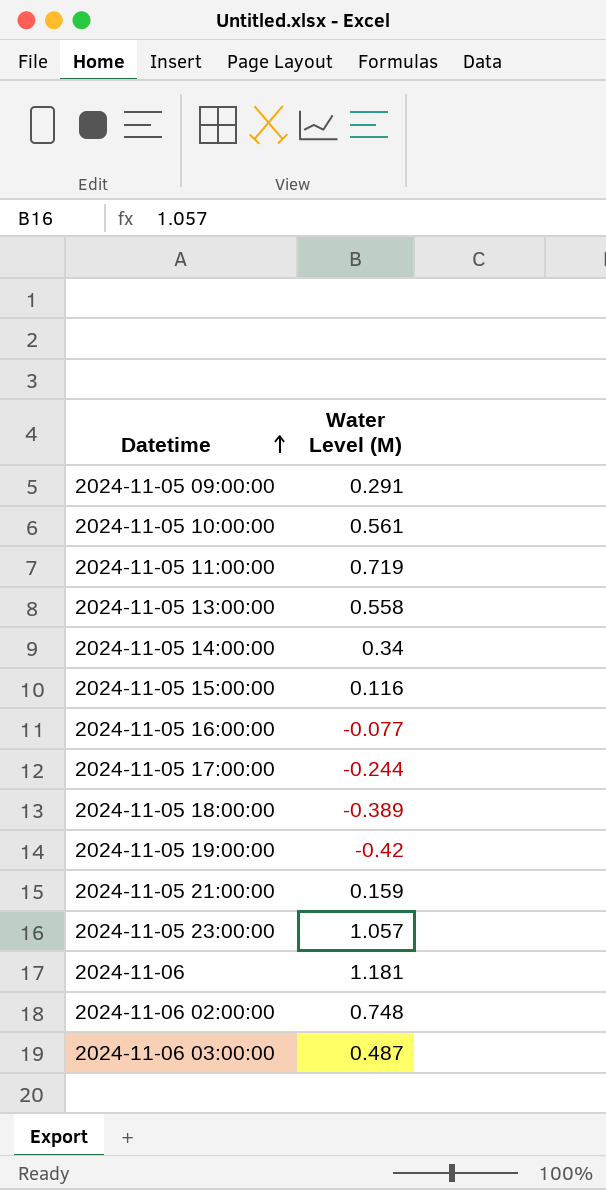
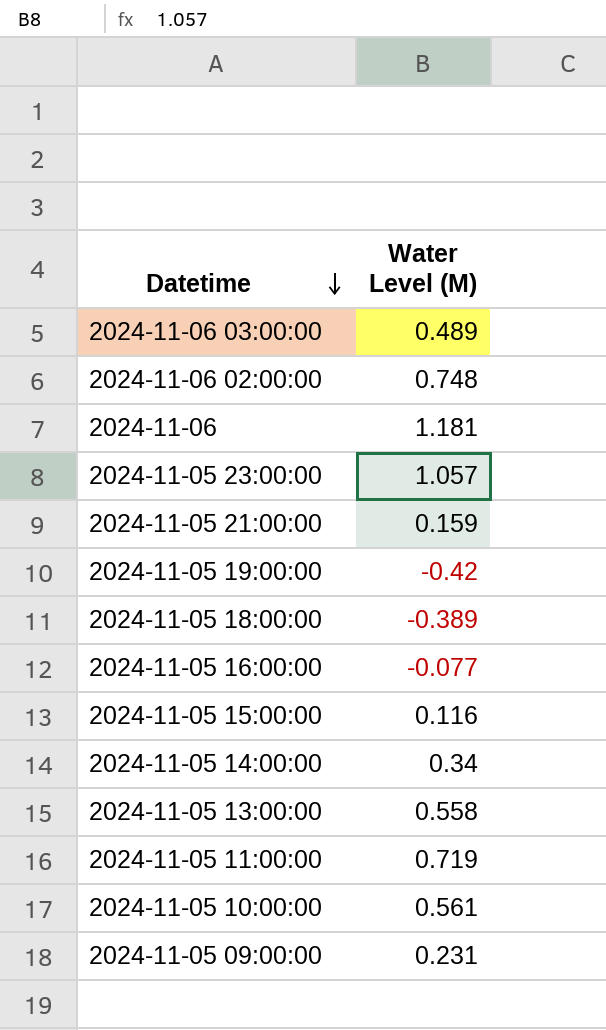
row order: Datetime ascending -> Datetime descending
row 2024-11-05 17:00:00: -0.244 -> none
2024-11-06 03:00:00 | Water Level (M): 0.487 -> 0.489
2024-11-05 09:00:00 | Water Level (M): 0.291 -> 0.231

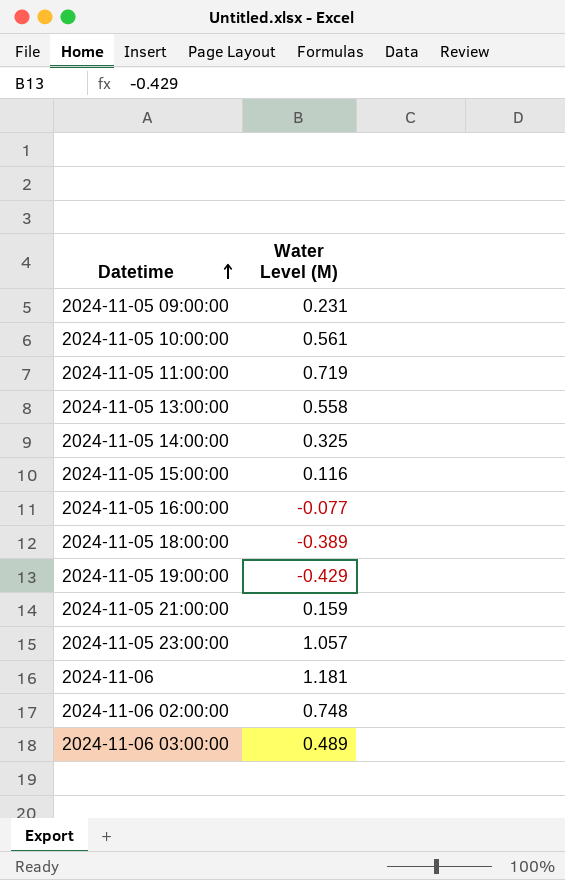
row order: Datetime descending -> Datetime ascending
2024-11-05 14:00:00 | Water Level (M): 0.34 -> 0.325
2024-11-05 19:00:00 | Water Level (M): -0.42 -> -0.429

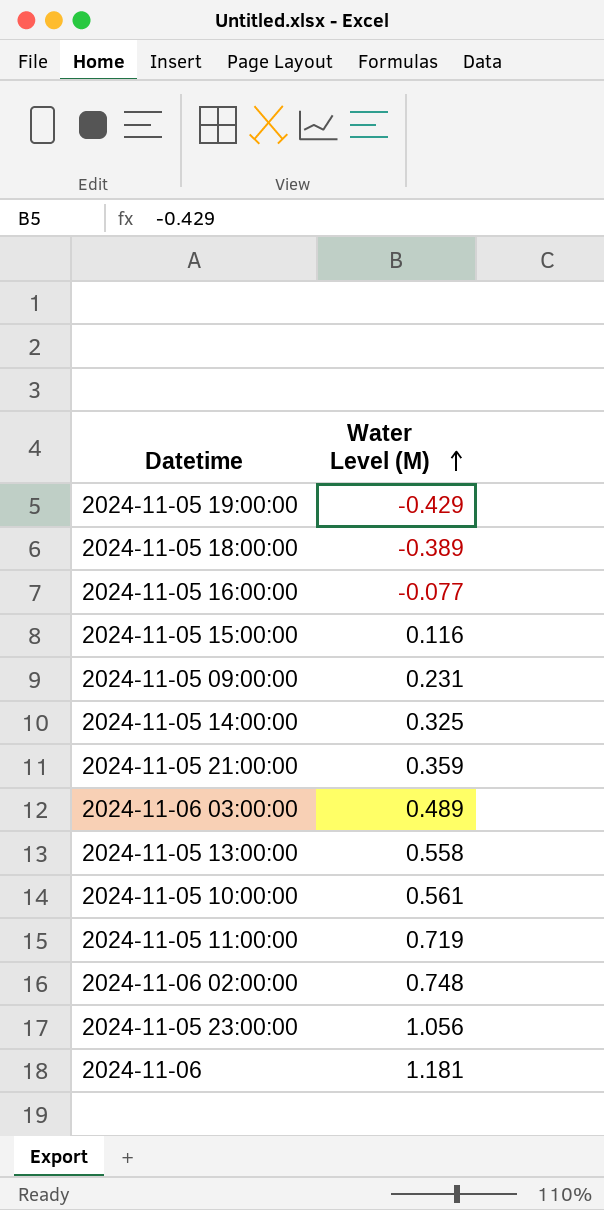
row order: Datetime ascending -> Water Level (M) ascending
2024-11-05 21:00:00 | Water Level (M): 0.159 -> 0.359
2024-11-05 23:00:00 | Water Level (M): 1.057 -> 1.056

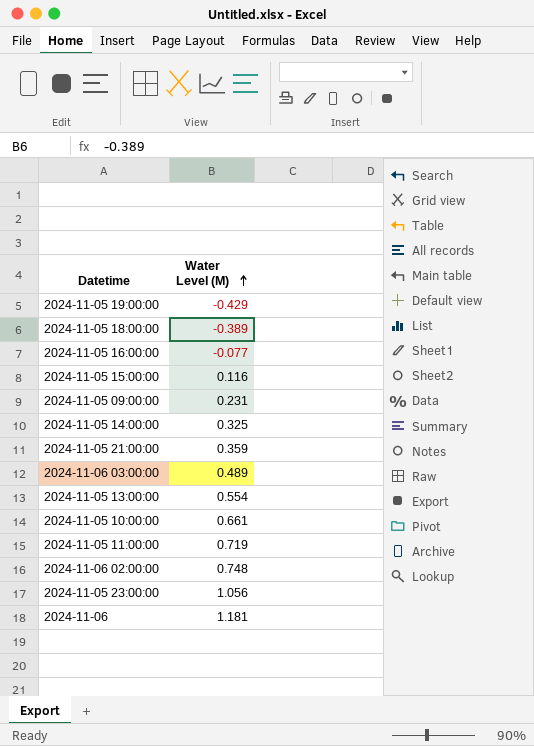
2024-11-05 13:00:00 | Water Level (M): 0.558 -> 0.554
2024-11-05 10:00:00 | Water Level (M): 0.561 -> 0.661

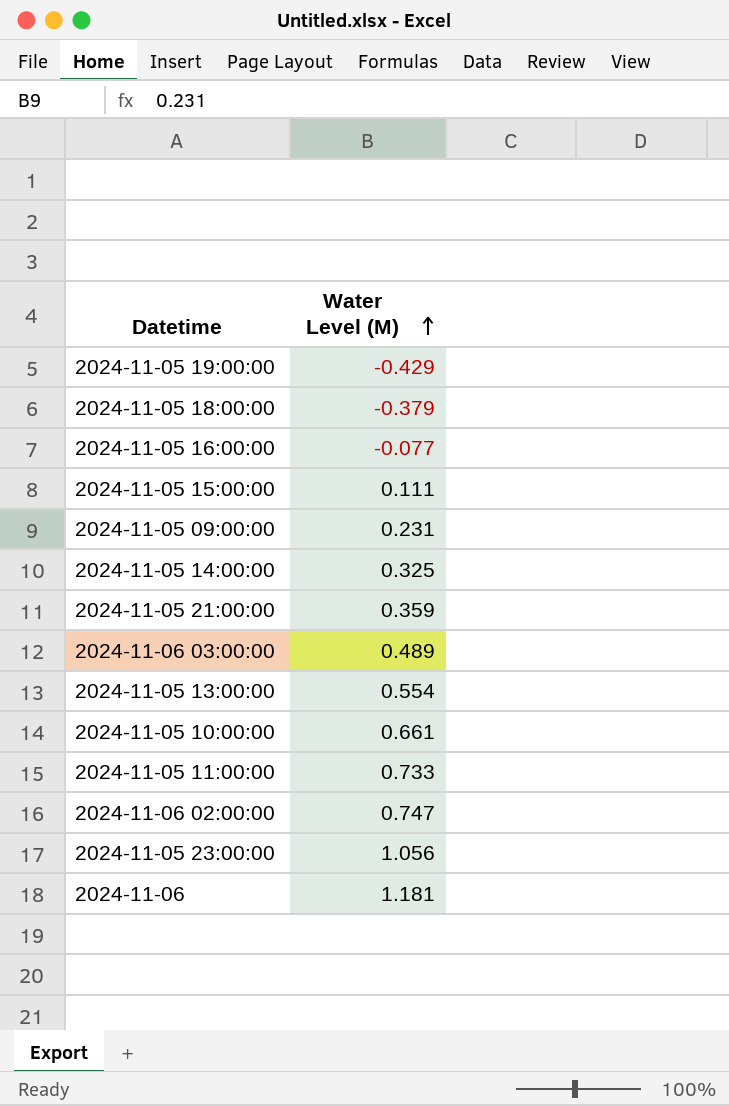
2024-11-05 18:00:00 | Water Level (M): -0.389 -> -0.379
2024-11-05 15:00:00 | Water Level (M): 0.116 -> 0.111
2024-11-05 11:00:00 | Water Level (M): 0.719 -> 0.733
2024-11-06 02:00:00 | Water Level (M): 0.748 -> 0.747

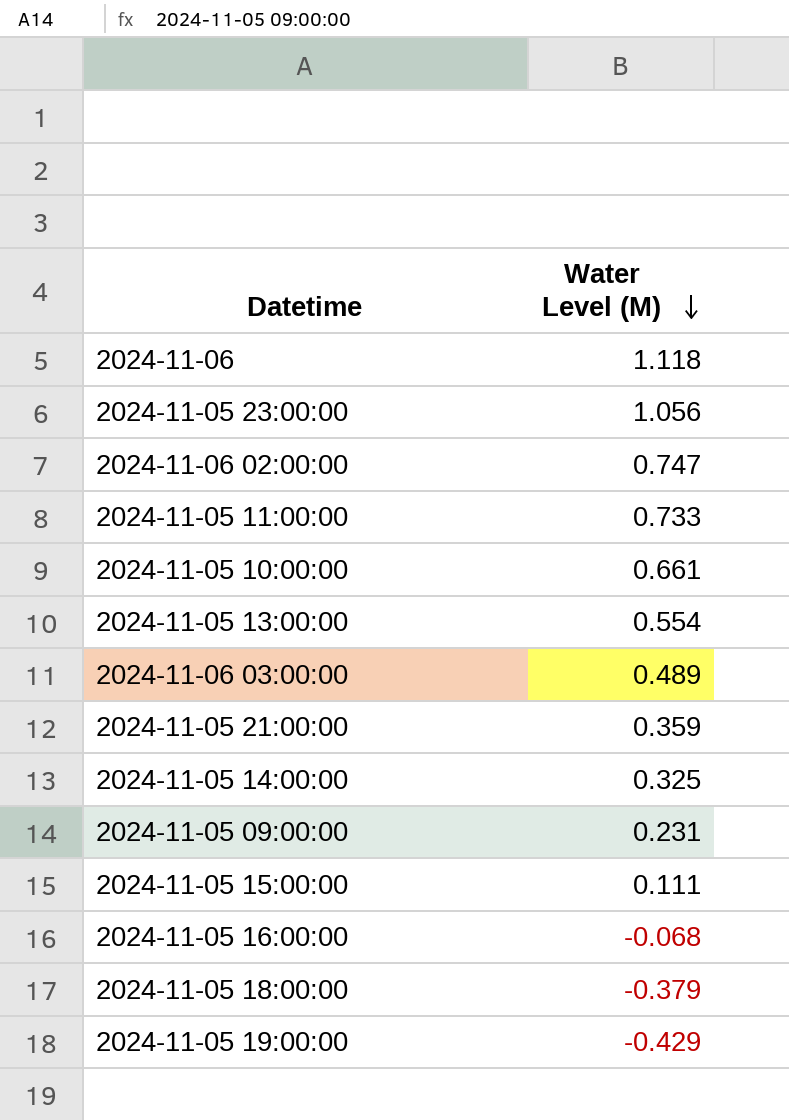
row order: Water Level (M) ascending -> Water Level (M) descending
2024-11-06 | Water Level (M): 1.181 -> 1.118
2024-11-05 16:00:00 | Water Level (M): -0.077 -> -0.068

